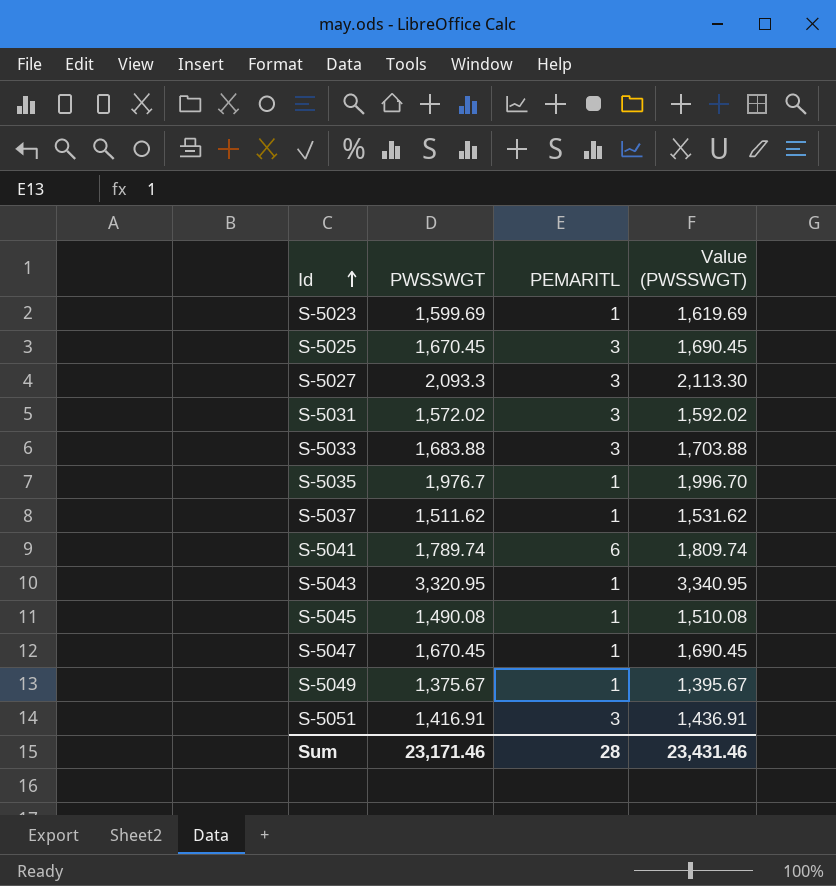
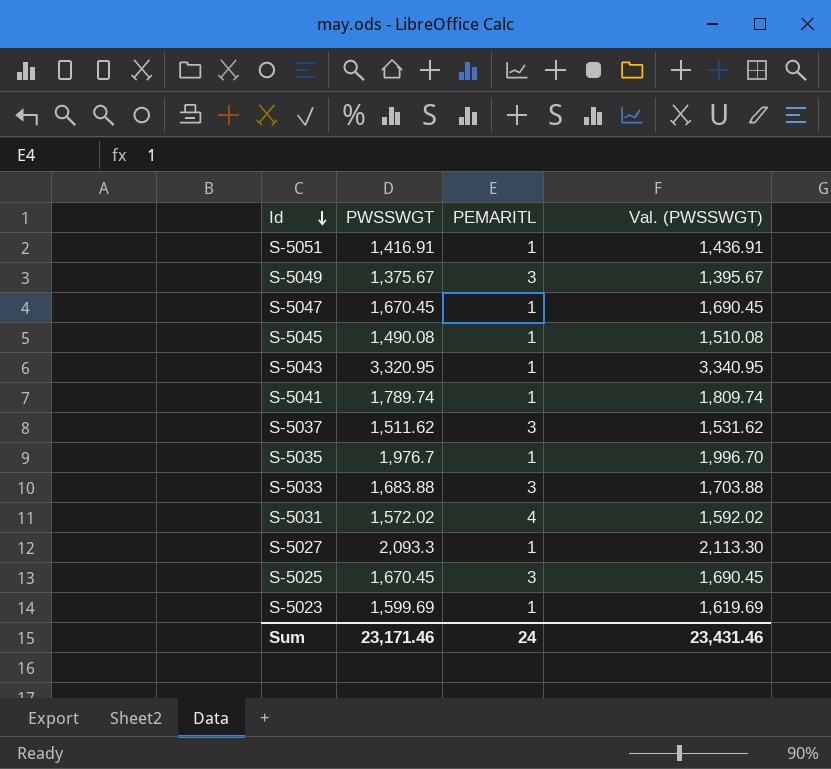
row order: Id ascending -> Id descending
column name: Value (PWSSWGT) -> Val. (PWSSWGT)
S-5051 | PEMARITL: 3 -> 1
S-5049 | PEMARITL: 1 -> 3
S-5041 | PEMARITL: 6 -> 1
S-5037 | PEMARITL: 1 -> 3
S-5031 | PEMARITL: 3 -> 4
S-5027 | PEMARITL: 3 -> 1
Sum | PEMARITL: 28 -> 24

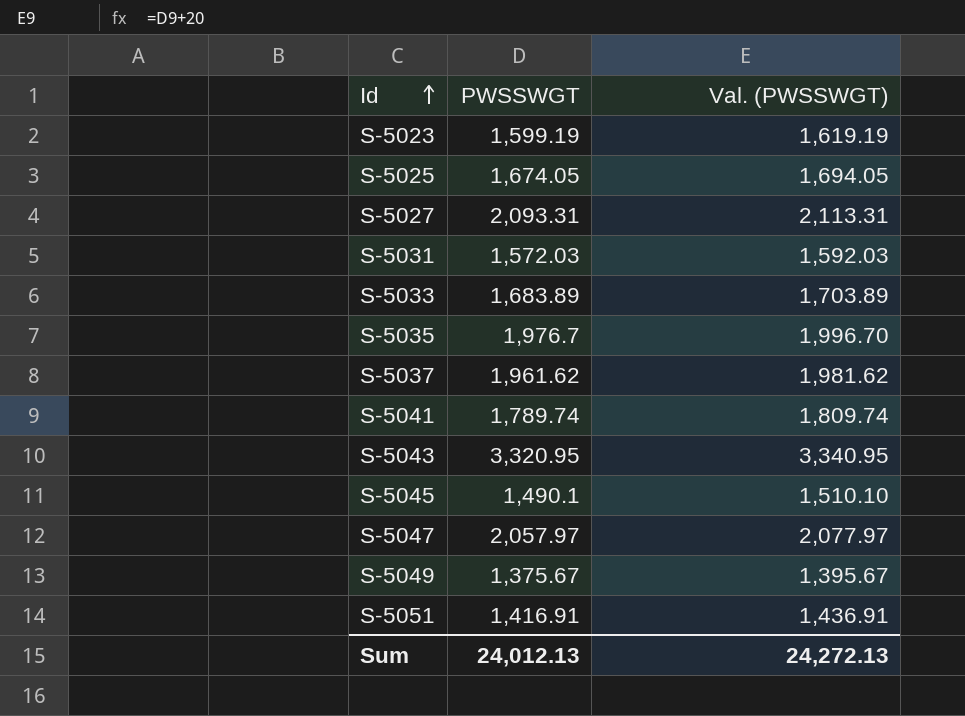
row order: Id descending -> Id ascending
column PEMARITL | position: 3 -> none
S-5023 | PWSSWGT: 1,599.69 -> 1,599.19
S-5023 | Val. (PWSSWGT): 1,619.69 -> 1,619.19
S-5025 | PWSSWGT: 1,670.45 -> 1,674.05
S-5025 | Val. (PWSSWGT): 1,690.45 -> 1,694.05
S-5027 | PWSSWGT: 2,093.3 -> 2,093.31
S-5027 | Val. (PWSSWGT): 2,113.30 -> 2,113.31
S-5031 | PWSSWGT: 1,572.02 -> 1,572.03
S-5031 | Val. (PWSSWGT): 1,592.02 -> 1,592.03
S-5033 | PWSSWGT: 1,683.88 -> 1,683.89
S-5033 | Val. (PWSSWGT): 1,703.88 -> 1,703.89
S-5037 | PWSSWGT: 1,511.62 -> 1,961.62
S-5037 | Val. (PWSSWGT): 1,531.62 -> 1,981.62
S-5045 | PWSSWGT: 1,490.08 -> 1,490.1
S-5045 | Val. (PWSSWGT): 1,510.08 -> 1,510.10
S-5047 | PWSSWGT: 1,670.45 -> 2,057.97
S-5047 | Val. (PWSSWGT): 1,690.45 -> 2,077.97
Sum | PWSSWGT: 23,171.46 -> 24,012.13
Sum | Val. (PWSSWGT): 23,431.46 -> 24,272.13

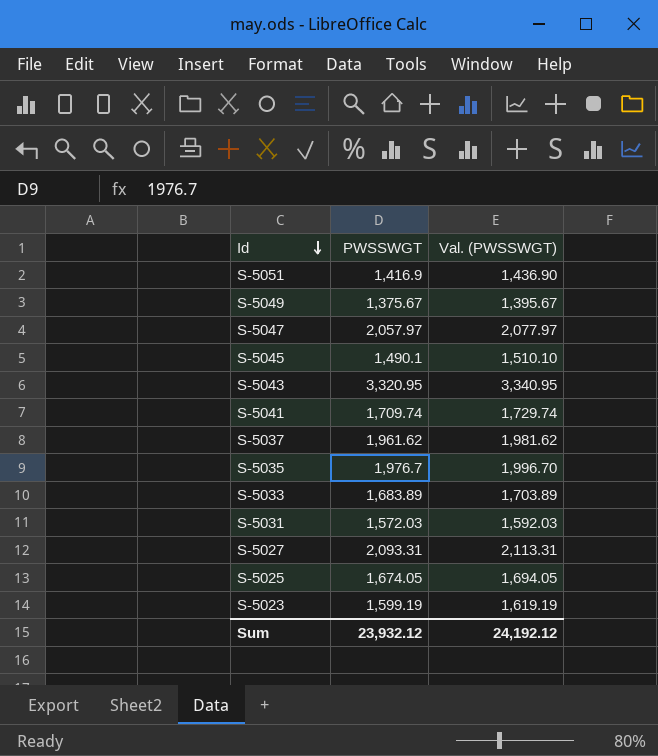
row order: Id ascending -> Id descending
S-5051 | PWSSWGT: 1,416.91 -> 1,416.9
S-5051 | Val. (PWSSWGT): 1,436.91 -> 1,436.90
S-5041 | PWSSWGT: 1,789.74 -> 1,709.74
S-5041 | Val. (PWSSWGT): 1,809.74 -> 1,729.74
Sum | PWSSWGT: 24,012.13 -> 23,932.12
Sum | Val. (PWSSWGT): 24,272.13 -> 24,192.12

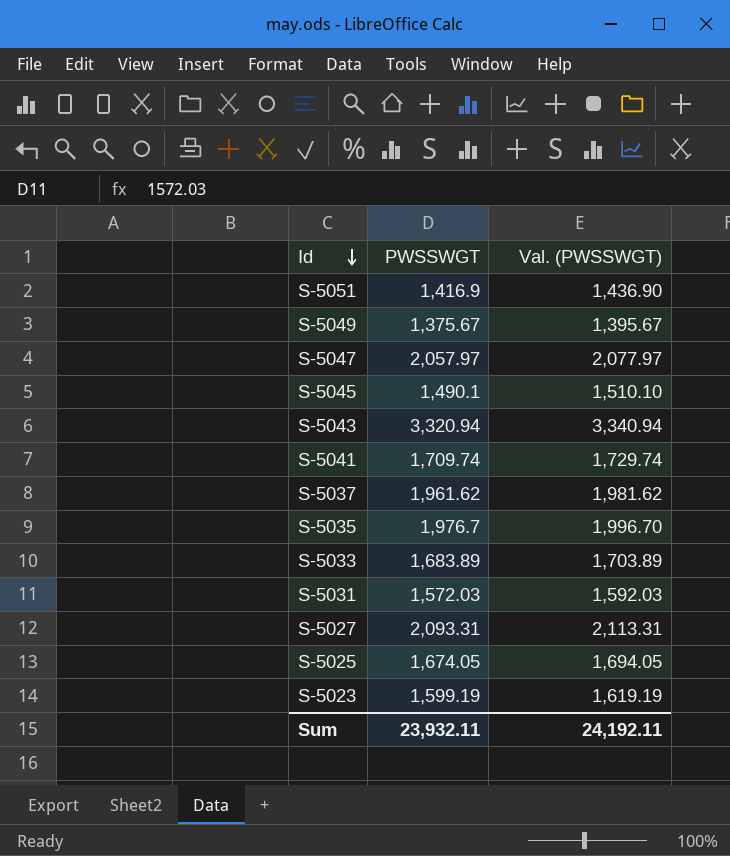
S-5043 | PWSSWGT: 3,320.95 -> 3,320.94
S-5043 | Val. (PWSSWGT): 3,340.95 -> 3,340.94
Sum | PWSSWGT: 23,932.12 -> 23,932.11
Sum | Val. (PWSSWGT): 24,192.12 -> 24,192.11

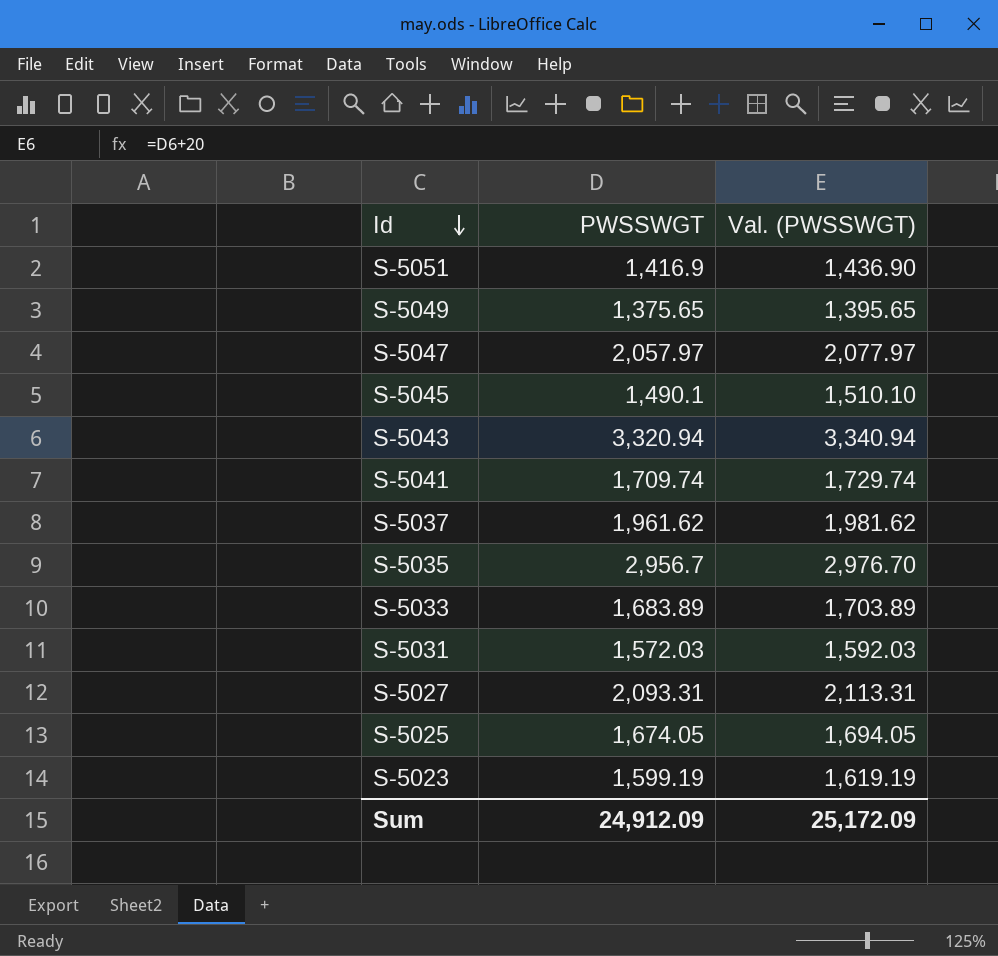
S-5049 | PWSSWGT: 1,375.67 -> 1,375.65
S-5049 | Val. (PWSSWGT): 1,395.67 -> 1,395.65
S-5035 | PWSSWGT: 1,976.7 -> 2,956.7
S-5035 | Val. (PWSSWGT): 1,996.70 -> 2,976.70
Sum | PWSSWGT: 23,932.11 -> 24,912.09
Sum | Val. (PWSSWGT): 24,192.11 -> 25,172.09

